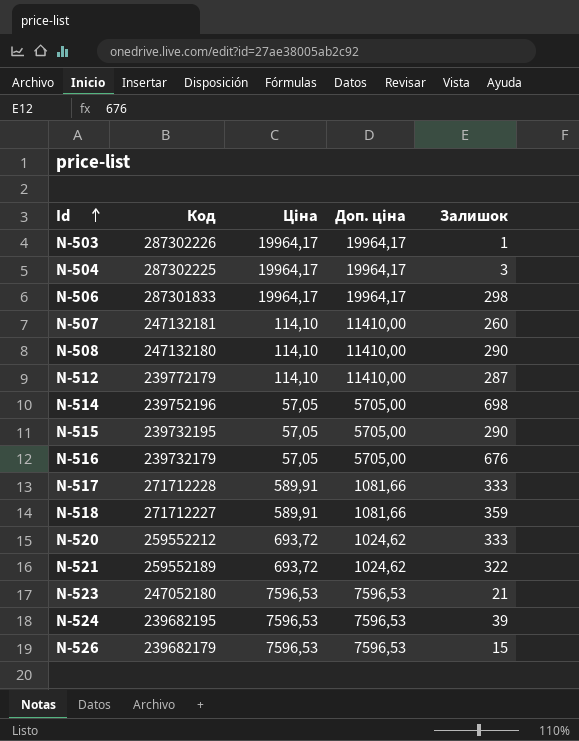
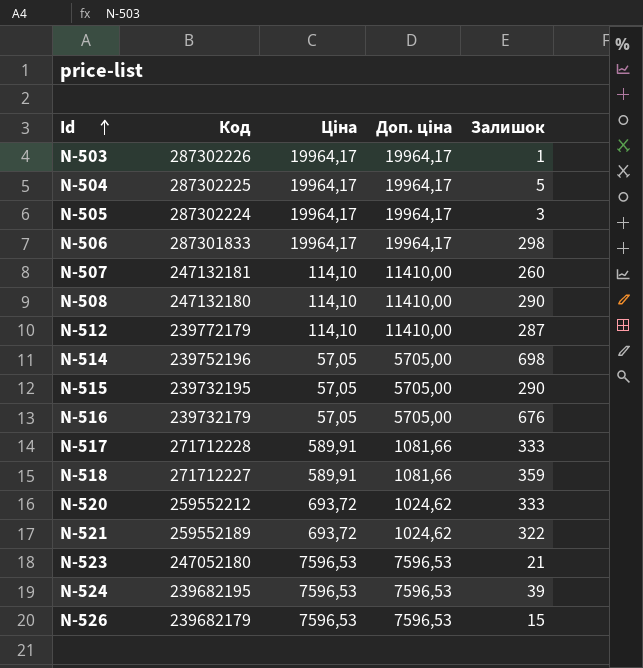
N-504 | Залишок: 3 -> 5
row N-505: none -> 287302224 | 19964,17 | 19964,17 | 3

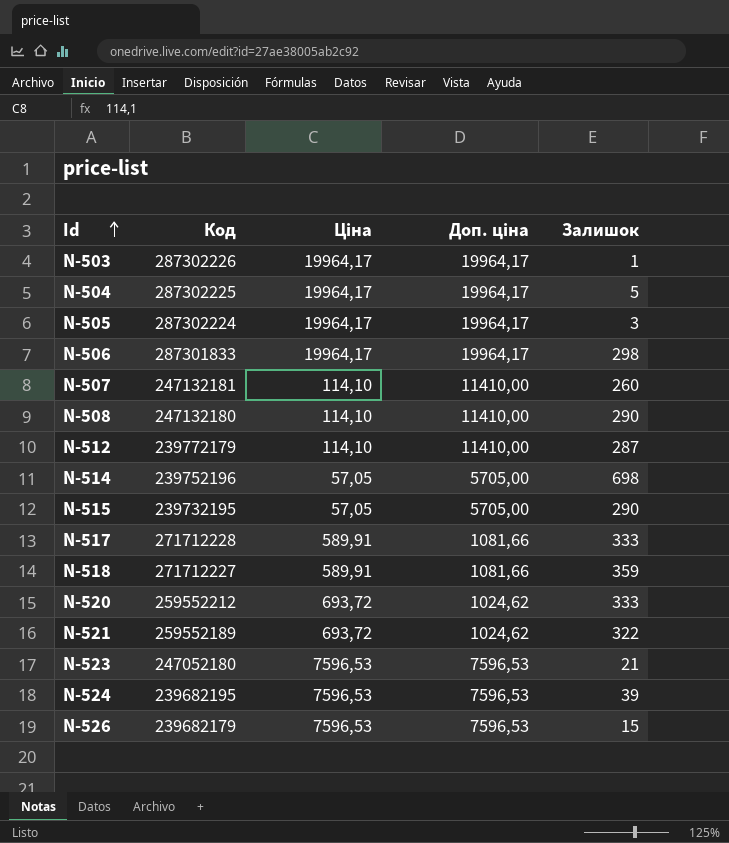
row N-516: 239732179 | 57,05 | 5705,00 | 676 -> none

